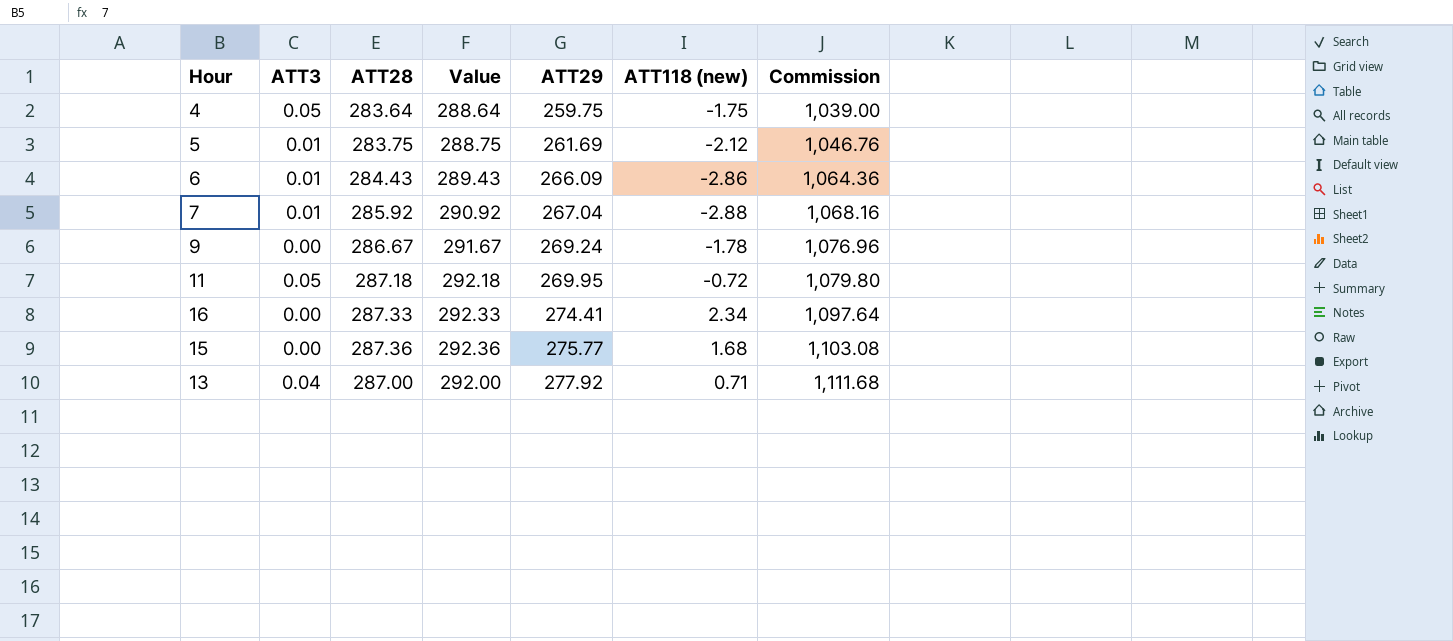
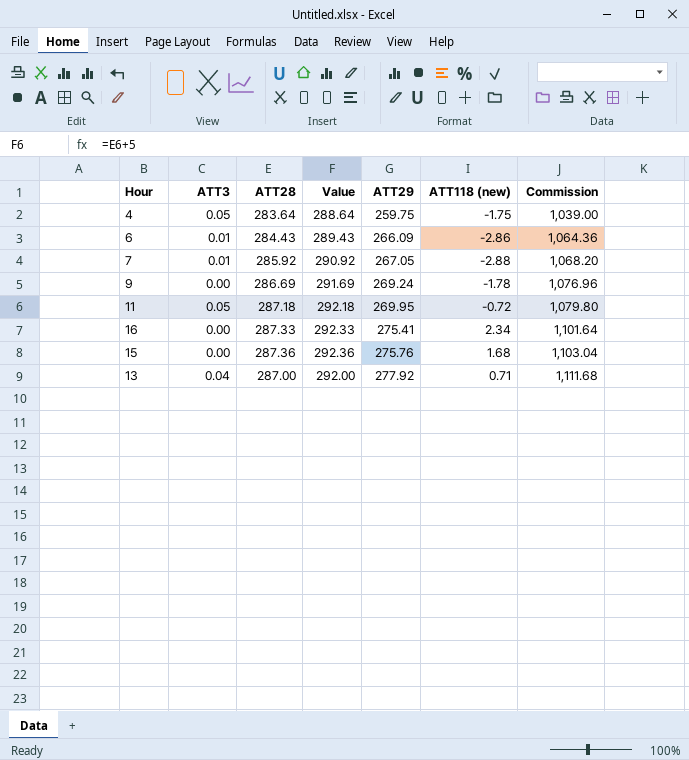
row 5: 0.01 | 283.75 | 288.75 | 261.69 | -2.12 | 1,046.76 -> none
7 | ATT29: 267.04 -> 267.05
7 | Commission: 1,068.16 -> 1,068.20
9 | ATT28: 286.67 -> 286.69
9 | Value: 291.67 -> 291.69
16 | ATT29: 274.41 -> 275.41
16 | Commission: 1,097.64 -> 1,101.64
15 | ATT29: 275.77 -> 275.76
15 | Commission: 1,103.08 -> 1,103.04

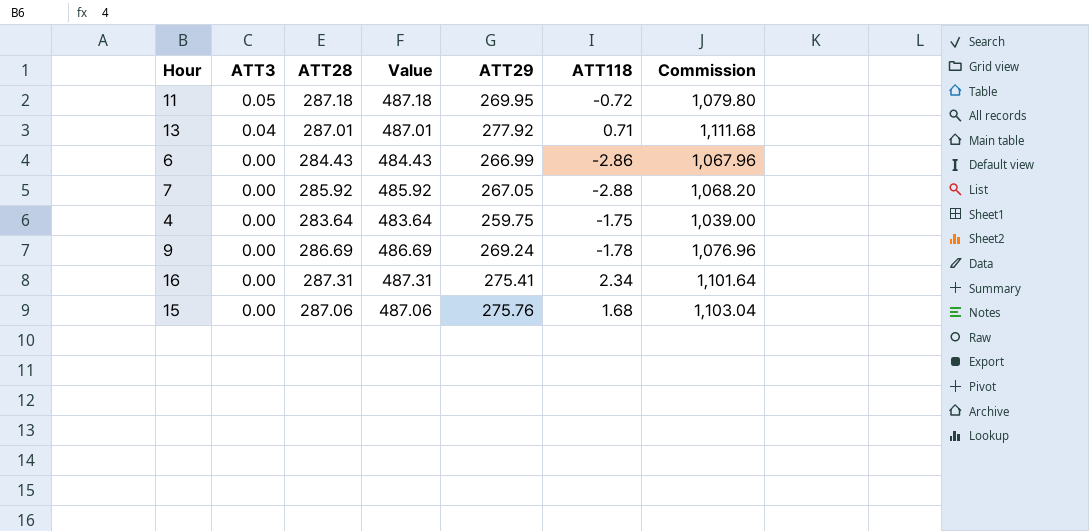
row order: ATT29 ascending -> ATT3 descending
column Value | formula: [ATT28] + 5 -> [ATT28] + 200
column name: ATT118 (new) -> ATT118
13 | ATT28: 287.00 -> 287.01
6 | ATT3: 0.01 -> 0.00
6 | ATT29: 266.09 -> 266.99
6 | Commission: 1,064.36 -> 1,067.96
7 | ATT3: 0.01 -> 0.00
4 | ATT3: 0.05 -> 0.00
16 | ATT28: 287.33 -> 287.31
15 | ATT28: 287.36 -> 287.06

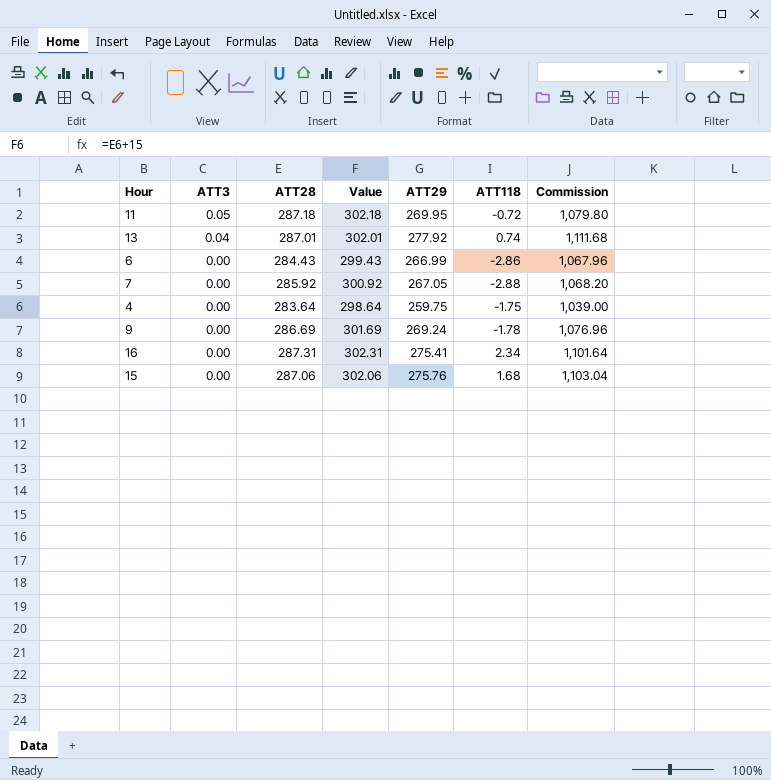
column Value | formula: [ATT28] + 200 -> [ATT28] + 15
13 | ATT118: 0.71 -> 0.74

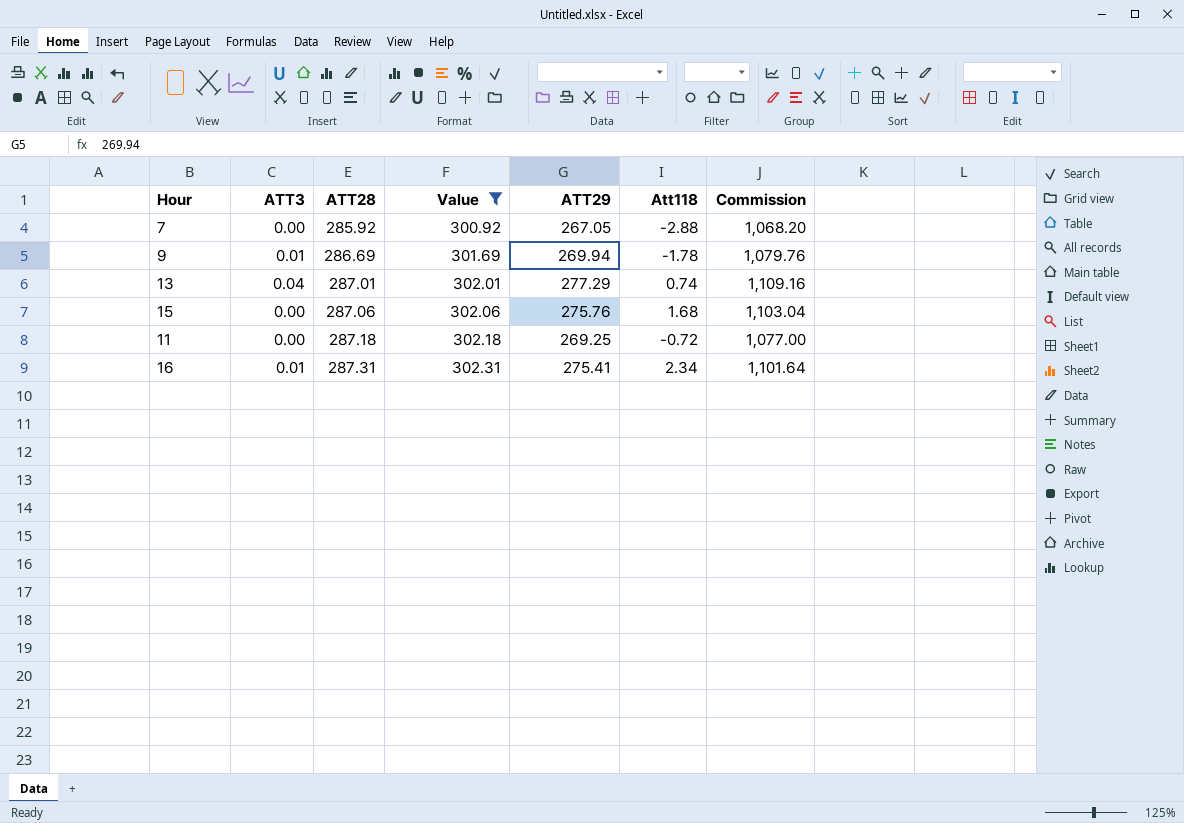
filter: none -> Value >= 300.92
row order: ATT3 descending -> ATT28 ascending
column name: ATT118 -> Att118
9 | ATT3: 0.00 -> 0.01
9 | ATT29: 269.24 -> 269.94
9 | Commission: 1,076.96 -> 1,079.76
13 | ATT29: 277.92 -> 277.29
13 | Commission: 1,111.68 -> 1,109.16
11 | ATT3: 0.05 -> 0.00
11 | ATT29: 269.95 -> 269.25
11 | Commission: 1,079.80 -> 1,077.00
16 | ATT3: 0.00 -> 0.01

